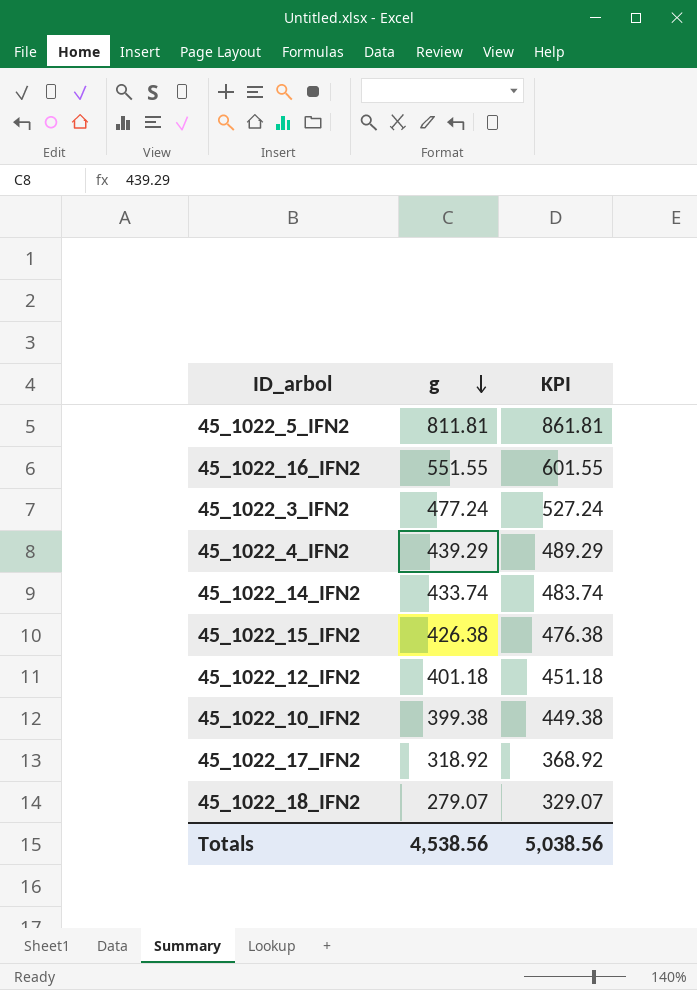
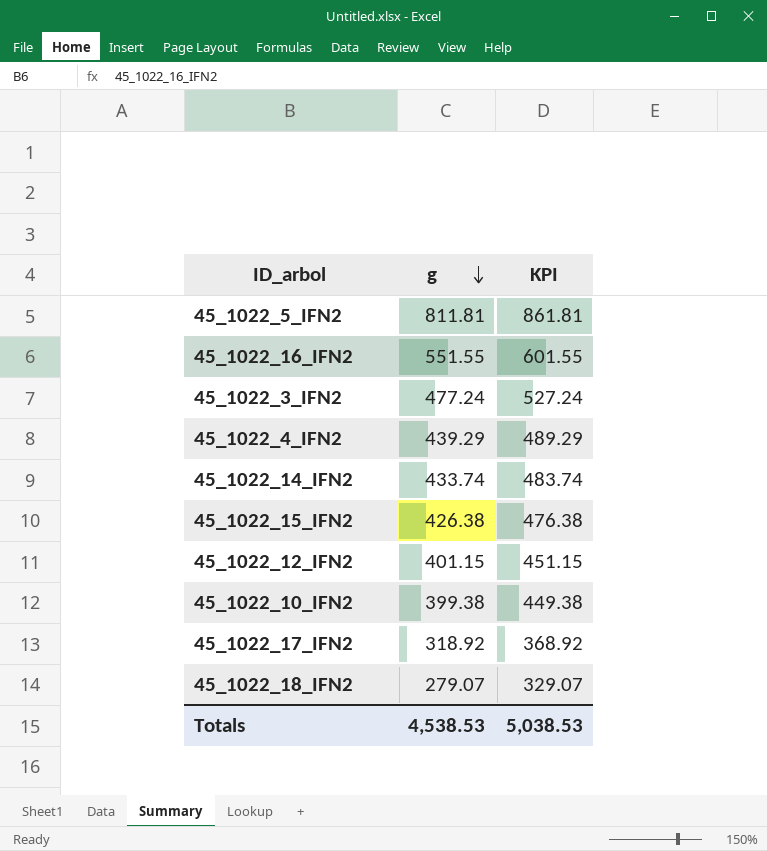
45_1022_12_IFN2 | g: 401.18 -> 401.15
45_1022_12_IFN2 | KPI: 451.18 -> 451.15
Totals | g: 4,538.56 -> 4,538.53
Totals | KPI: 5,038.56 -> 5,038.53

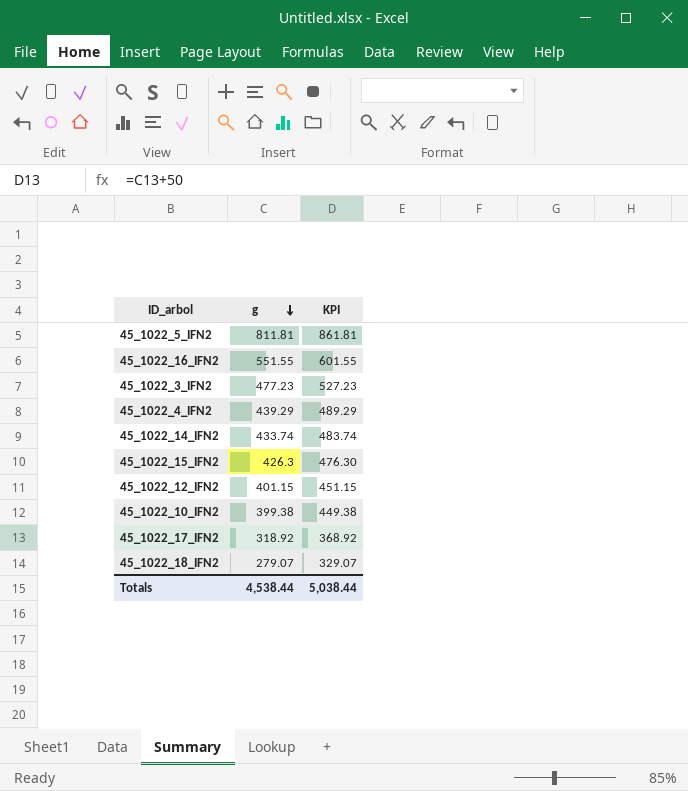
45_1022_3_IFN2 | g: 477.24 -> 477.23
45_1022_3_IFN2 | KPI: 527.24 -> 527.23
45_1022_15_IFN2 | g: 426.38 -> 426.3
45_1022_15_IFN2 | KPI: 476.38 -> 476.30
Totals | g: 4,538.53 -> 4,538.44
Totals | KPI: 5,038.53 -> 5,038.44

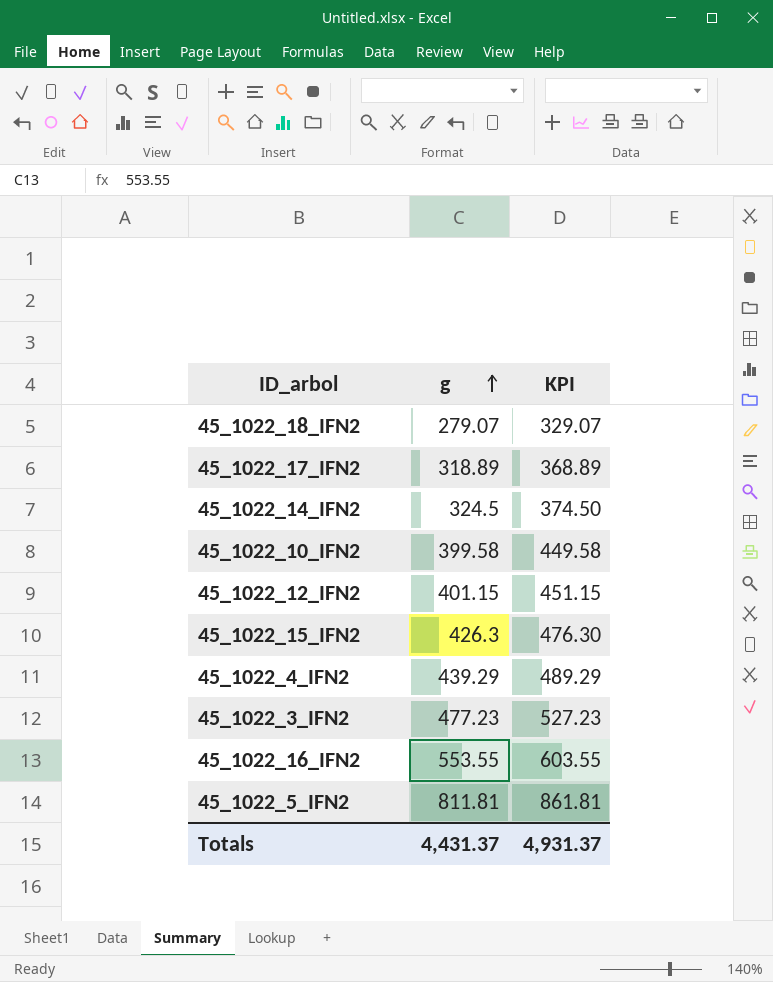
row order: g descending -> g ascending
45_1022_17_IFN2 | g: 318.92 -> 318.89
45_1022_17_IFN2 | KPI: 368.92 -> 368.89
45_1022_14_IFN2 | g: 433.74 -> 324.5
45_1022_14_IFN2 | KPI: 483.74 -> 374.50
45_1022_10_IFN2 | g: 399.38 -> 399.58
45_1022_10_IFN2 | KPI: 449.38 -> 449.58
45_1022_16_IFN2 | g: 551.55 -> 553.55
45_1022_16_IFN2 | KPI: 601.55 -> 603.55
Totals | g: 4,538.44 -> 4,431.37
Totals | KPI: 5,038.44 -> 4,931.37

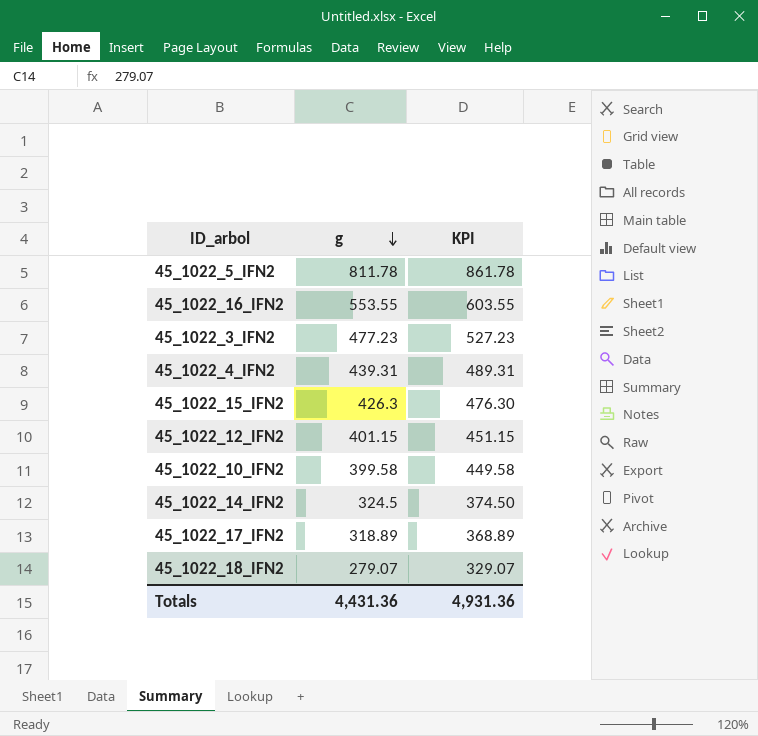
row order: g ascending -> g descending
45_1022_5_IFN2 | g: 811.81 -> 811.78
45_1022_5_IFN2 | KPI: 861.81 -> 861.78
45_1022_4_IFN2 | g: 439.29 -> 439.31
45_1022_4_IFN2 | KPI: 489.29 -> 489.31
Totals | g: 4,431.37 -> 4,431.36
Totals | KPI: 4,931.37 -> 4,931.36

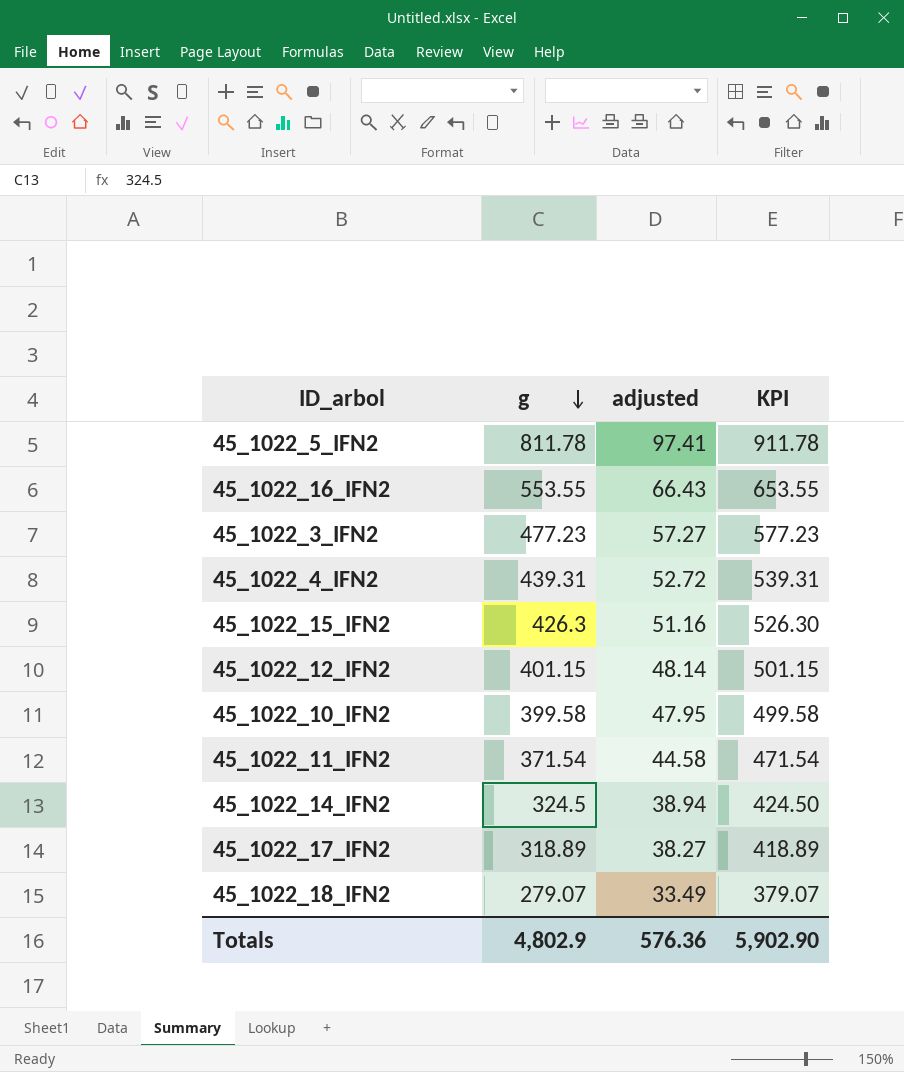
column adjusted | formula: none -> [g] * 0.12
column KPI | formula: [g] + 50 -> [g] + 100
row 45_1022_11_IFN2: none -> 371.54 | 44.58 | 471.54
Totals | g: 4,431.36 -> 4,802.9
Totals | KPI: 4,931.36 -> 5,902.90

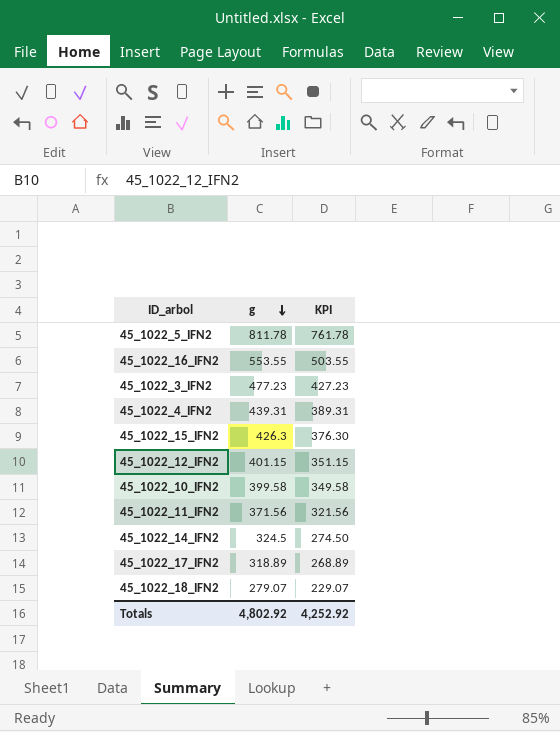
column adjusted | formula: [g] * 0.12 -> none
column KPI | formula: [g] + 100 -> [g] - 50
45_1022_11_IFN2 | g: 371.54 -> 371.56
Totals | g: 4,802.9 -> 4,802.92
Totals | KPI: 5,902.90 -> 4,252.92

